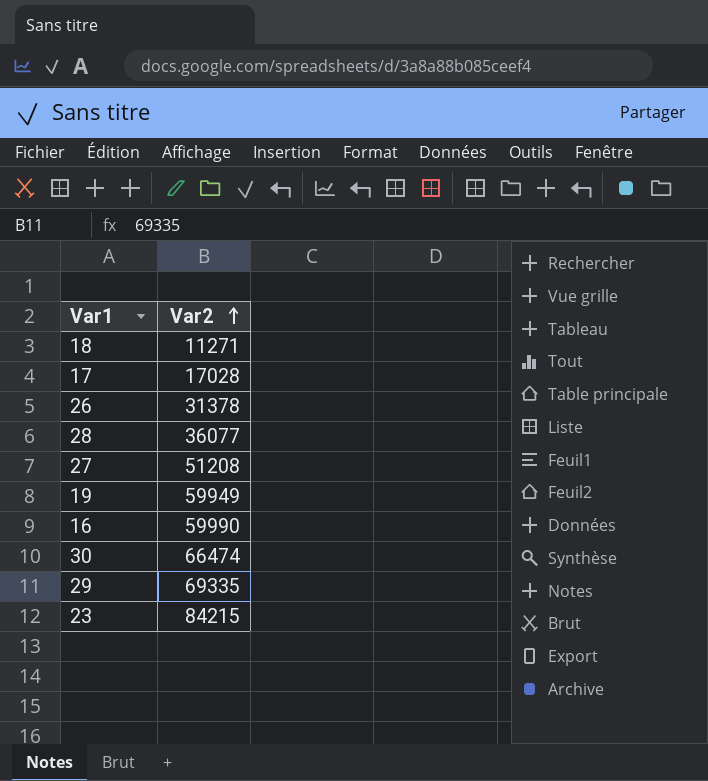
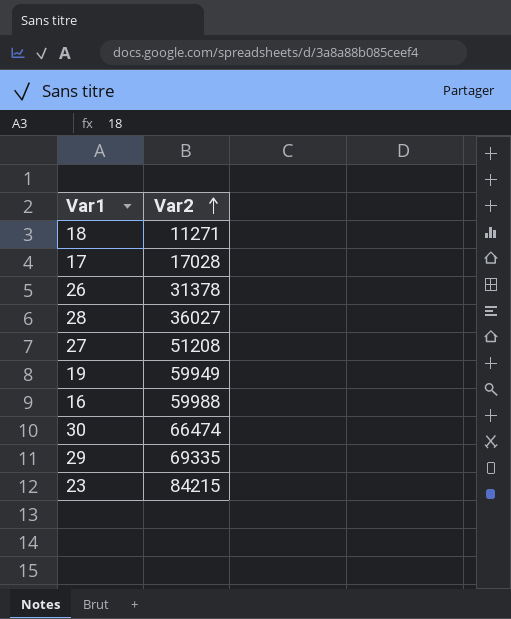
28 | Var2: 36077 -> 36027
16 | Var2: 59990 -> 59988

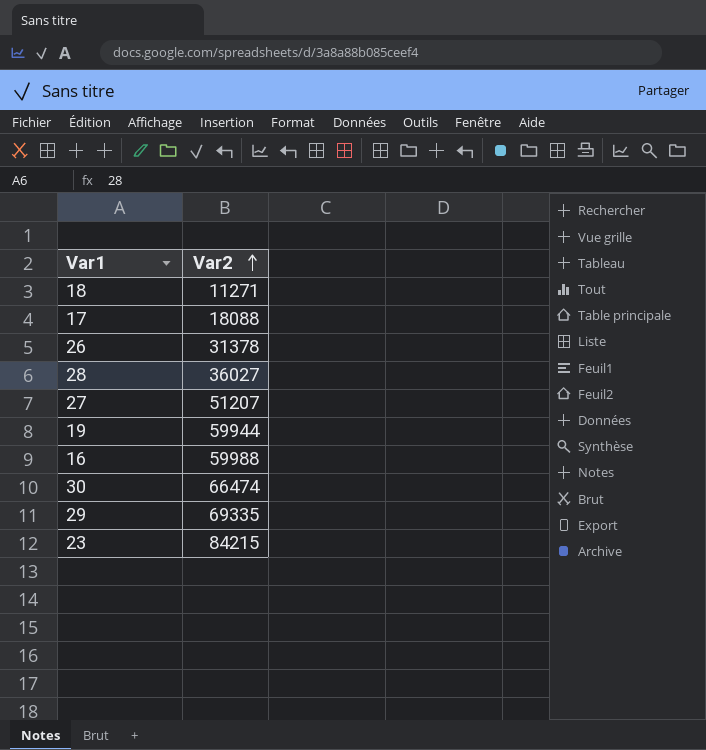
17 | Var2: 17028 -> 18088
27 | Var2: 51208 -> 51207
19 | Var2: 59949 -> 59944

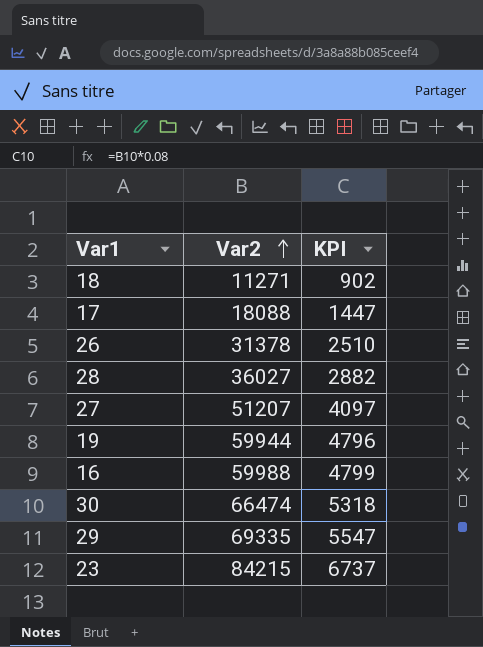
column KPI | formula: none -> [Var2] * 0.08

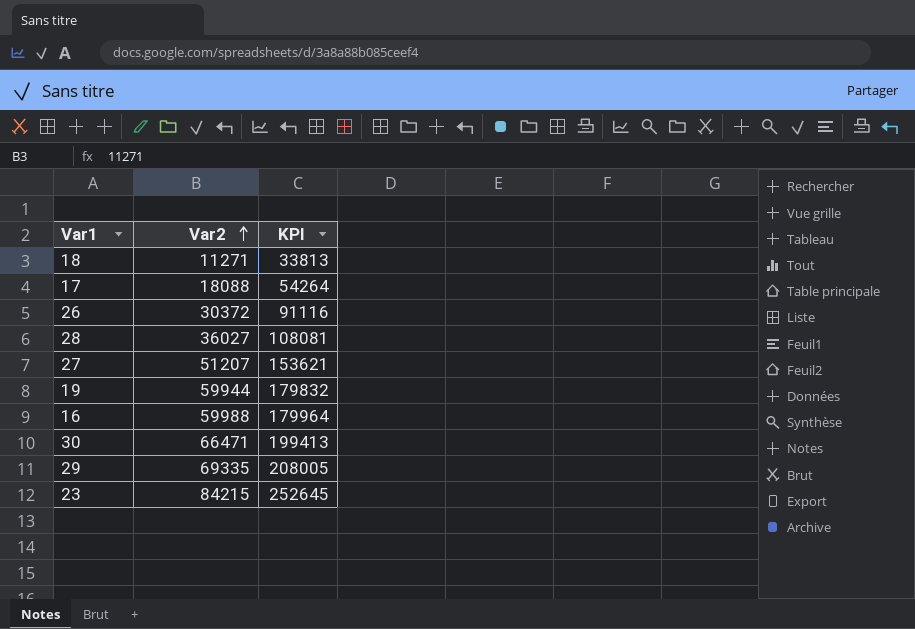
column KPI | formula: [Var2] * 0.08 -> [Var2] * 3
26 | Var2: 31378 -> 30372
30 | Var2: 66474 -> 66471

